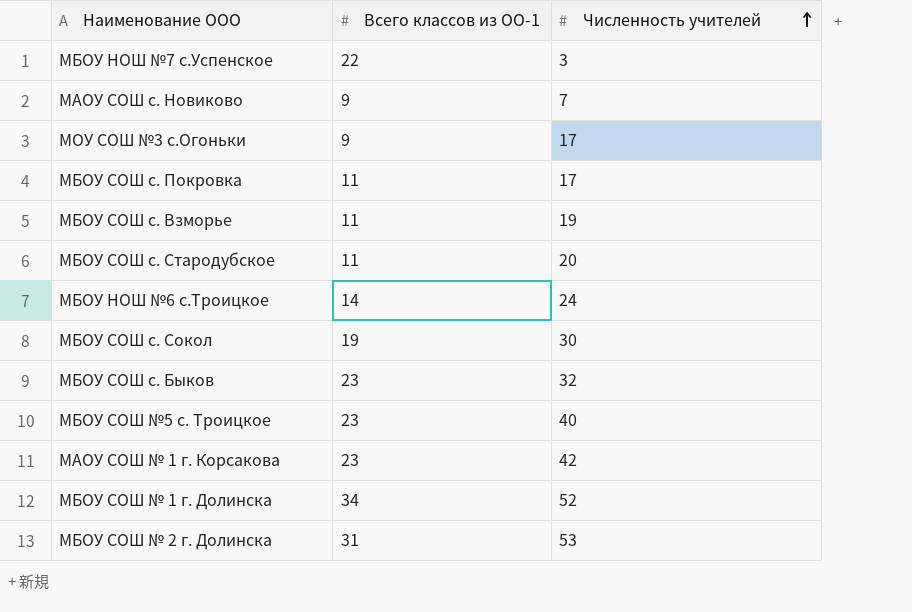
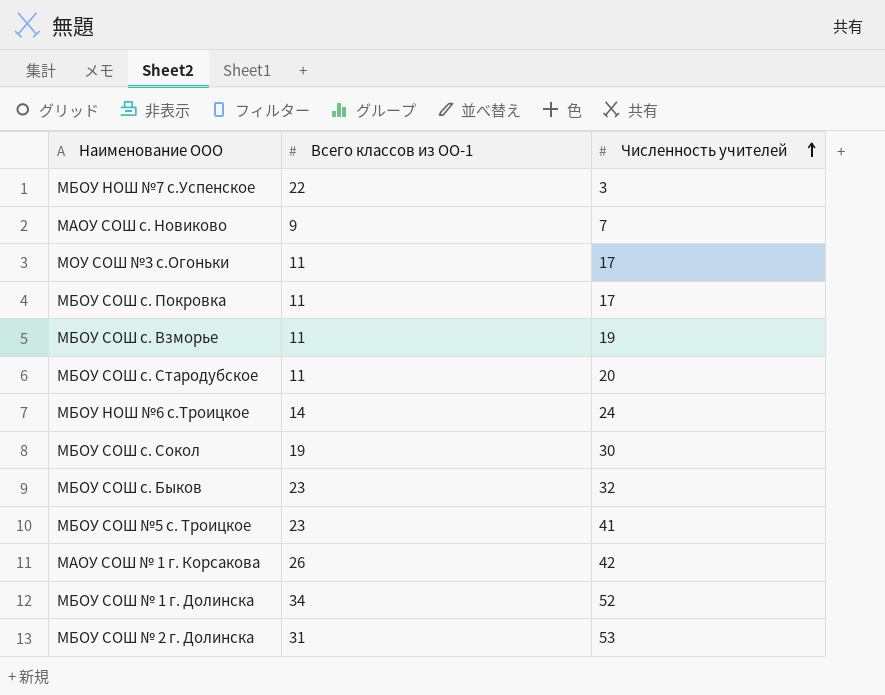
МОУ СОШ №3 с.Огоньки | Всего классов из ОО-1: 9 -> 11
МБОУ СОШ №5 с. Троицкое | Численность учителей: 40 -> 41
МАОУ СОШ № 1 г. Корсакова | Всего классов из ОО-1: 23 -> 26

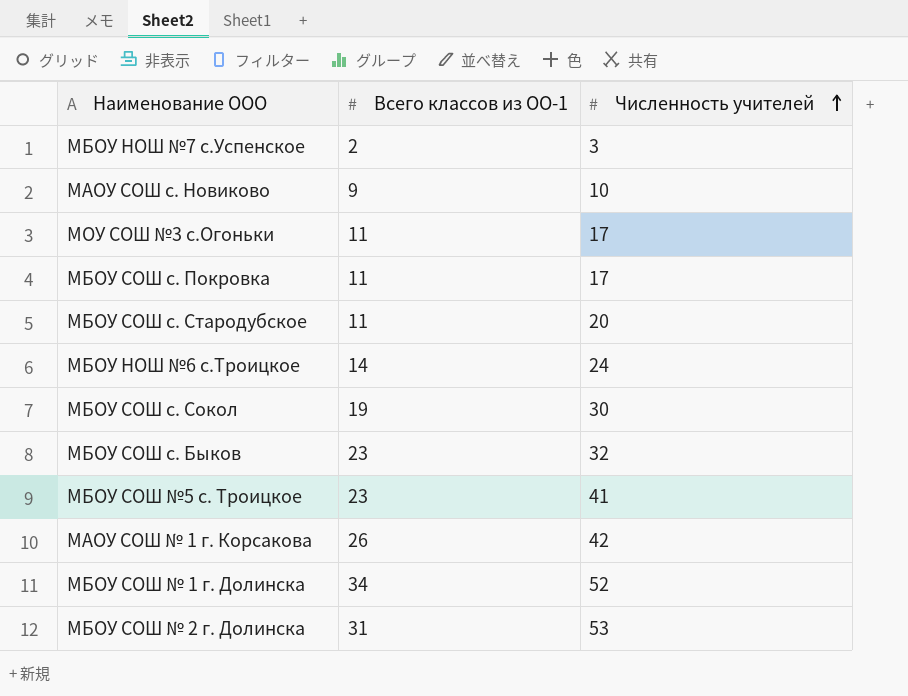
row МБОУ СОШ с. Взморье: 11 | 19 -> none
МБОУ НОШ №7 с.Успенское | Всего классов из ОО-1: 22 -> 2
МАОУ СОШ с. Новиково | Численность учителей: 7 -> 10

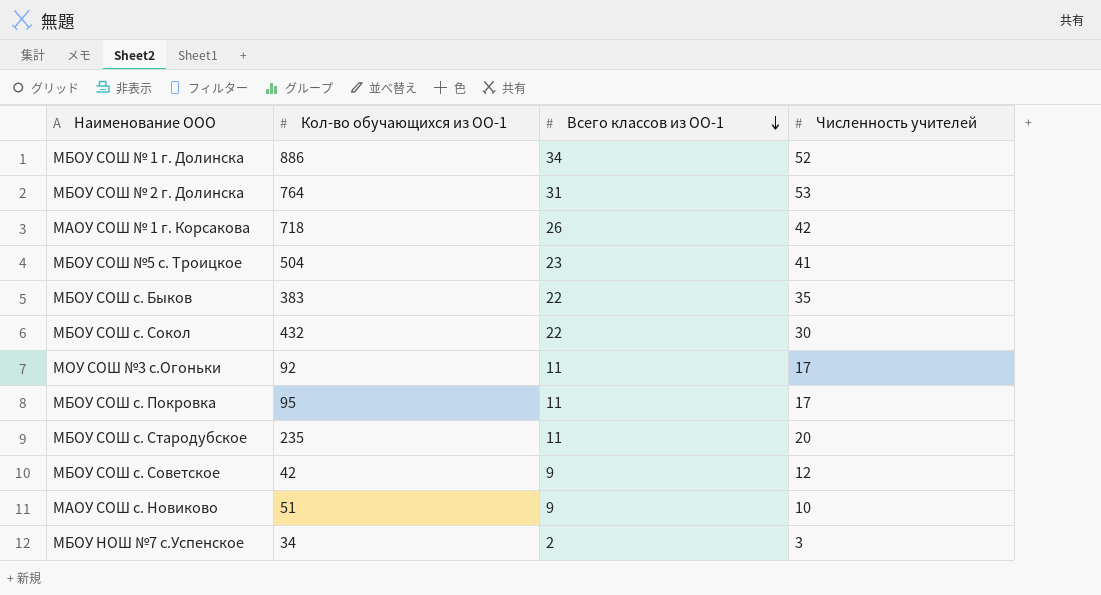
row order: Численность учителей ascending -> Всего классов из ОО-1 descending
column Кол-во обучающихся из ОО-1 | position: none -> 2
row МБОУ НОШ №6 с.Троицкое: 14 | 24 -> none
МБОУ СОШ с. Быков | Всего классов из ОО-1: 23 -> 22
МБОУ СОШ с. Быков | Численность учителей: 32 -> 35
МБОУ СОШ с. Сокол | Всего классов из ОО-1: 19 -> 22
row МБОУ СОШ с. Советское: none -> 42 | 9 | 12

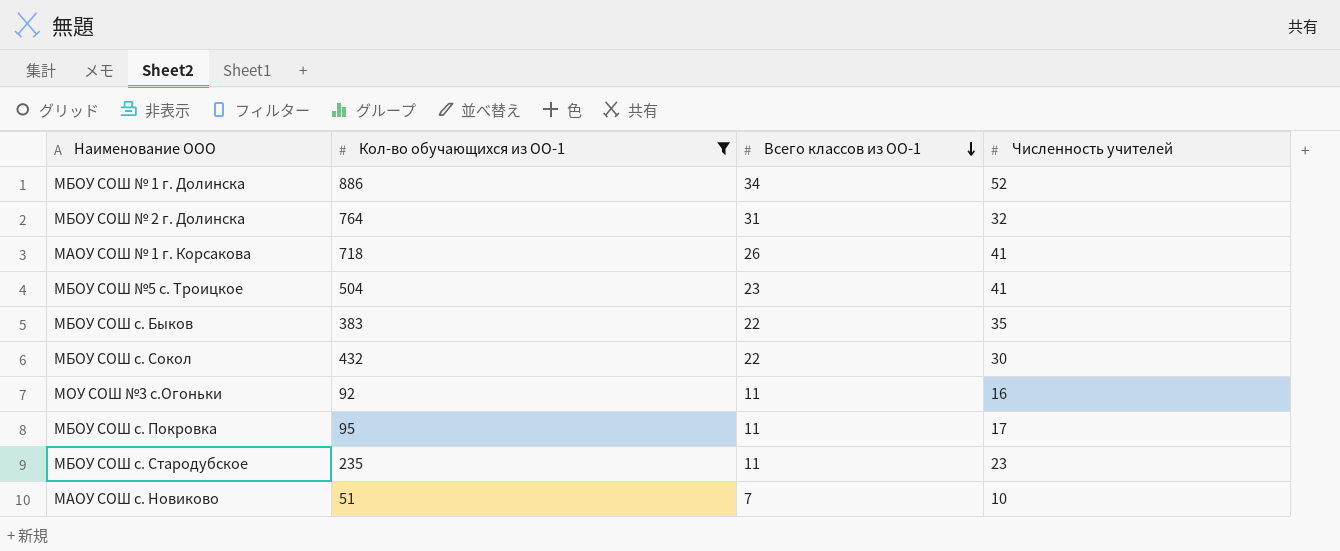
filter: none -> Кол-во обучающихся из ОО-1 >= 51
МБОУ СОШ № 2 г. Долинска | Численность учителей: 53 -> 32
МАОУ СОШ № 1 г. Корсакова | Численность учителей: 42 -> 41
МОУ СОШ №3 с.Огоньки | Численность учителей: 17 -> 16
МБОУ СОШ с. Стародубское | Численность учителей: 20 -> 23
МАОУ СОШ с. Новиково | Всего классов из ОО-1: 9 -> 7

